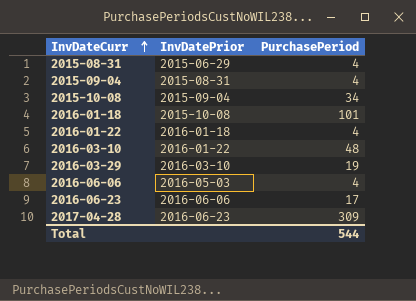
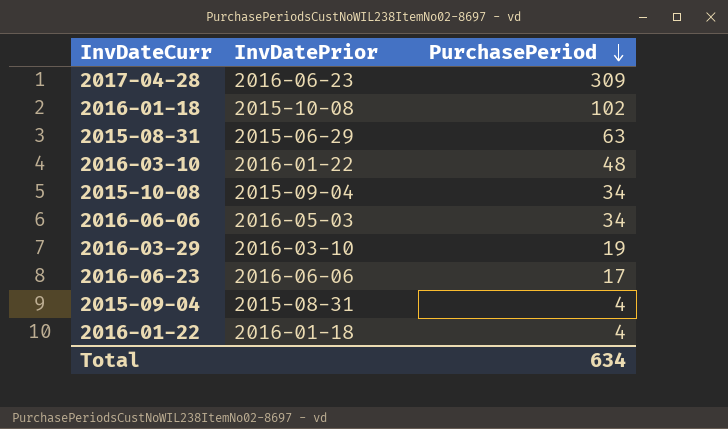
row order: InvDateCurr ascending -> PurchasePeriod descending
2016-01-18 | PurchasePeriod: 101 -> 102
2015-08-31 | PurchasePeriod: 4 -> 63
2016-06-06 | PurchasePeriod: 4 -> 34
Total | PurchasePeriod: 544 -> 634

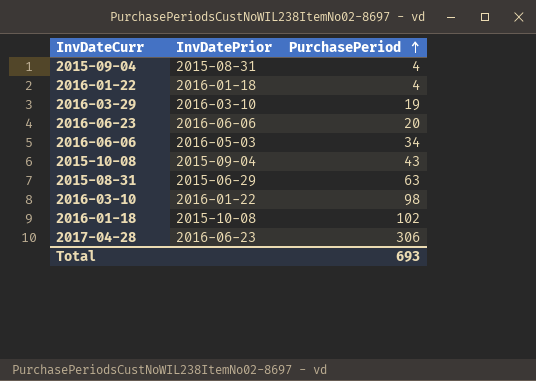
row order: PurchasePeriod descending -> PurchasePeriod ascending
2016-06-23 | PurchasePeriod: 17 -> 20
2015-10-08 | PurchasePeriod: 34 -> 43
2016-03-10 | PurchasePeriod: 48 -> 98
2017-04-28 | PurchasePeriod: 309 -> 306
Total | PurchasePeriod: 634 -> 693

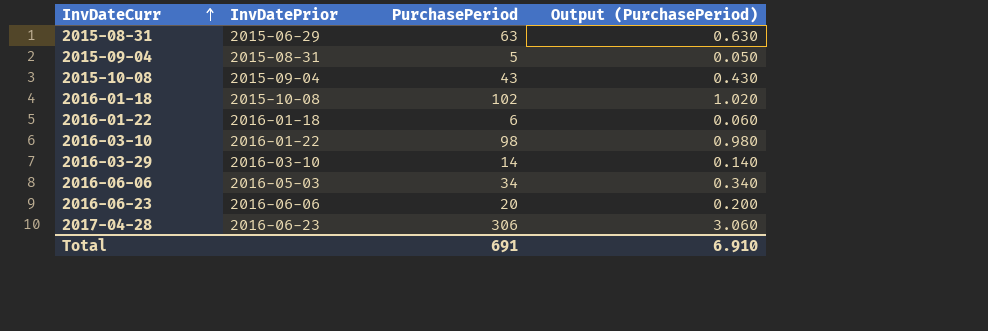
row order: PurchasePeriod ascending -> InvDateCurr ascending
column Output (PurchasePeriod) | formula: none -> [PurchasePeriod] * 0.01
2015-09-04 | PurchasePeriod: 4 -> 5
2016-01-22 | PurchasePeriod: 4 -> 6
2016-03-29 | PurchasePeriod: 19 -> 14
Total | PurchasePeriod: 693 -> 691

